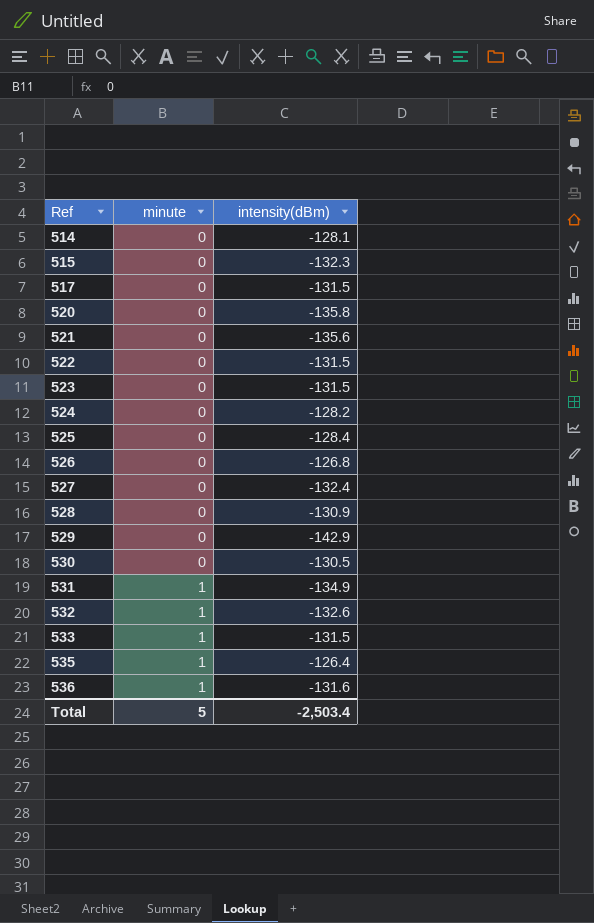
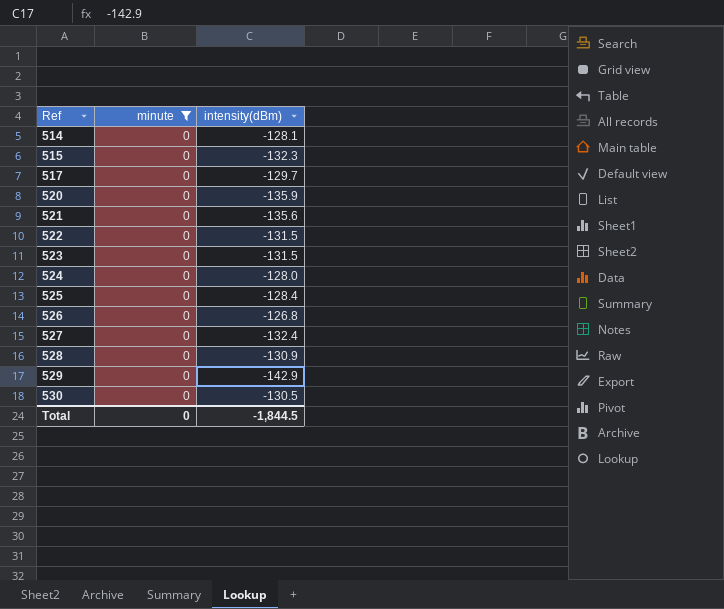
filter: none -> minute = 0
517 | intensity(dBm): -131.5 -> -129.7
520 | intensity(dBm): -135.8 -> -135.9
524 | intensity(dBm): -128.2 -> -128.0
Total | minute: 5 -> 0
Total | intensity(dBm): -2,503.4 -> -1,844.5

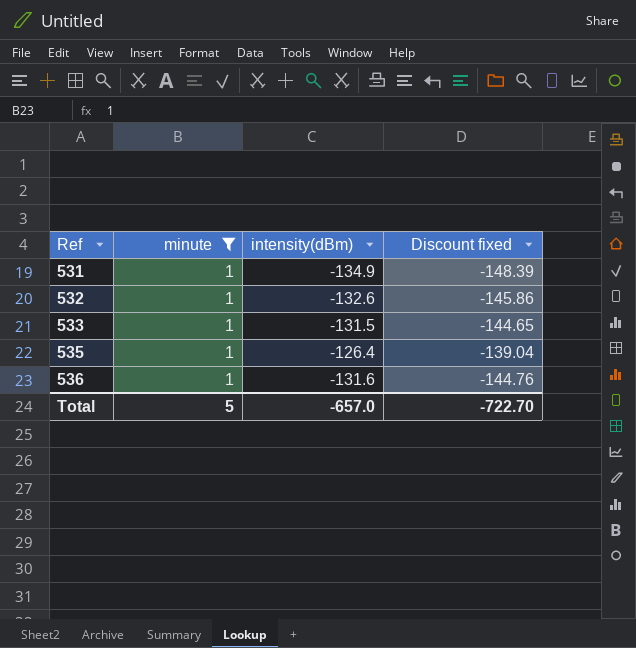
filter: minute = 0 -> minute = 1
column Discount fixed | formula: none -> [intensity(dBm)] * 1.1
Total | minute: 0 -> 5
Total | intensity(dBm): -1,844.5 -> -657.0

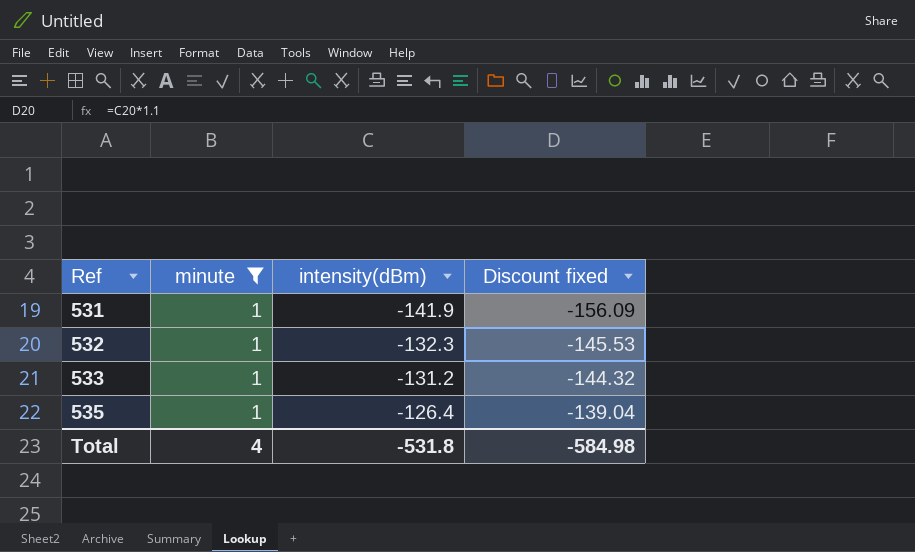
row 536: 1 | -131.6 | -144.76 -> none
531 | intensity(dBm): -134.9 -> -141.9
531 | Discount fixed: -148.39 -> -156.09
532 | intensity(dBm): -132.6 -> -132.3
532 | Discount fixed: -145.86 -> -145.53
533 | intensity(dBm): -131.5 -> -131.2
533 | Discount fixed: -144.65 -> -144.32
Total | minute: 5 -> 4
Total | intensity(dBm): -657.0 -> -531.8
Total | Discount fixed: -722.70 -> -584.98

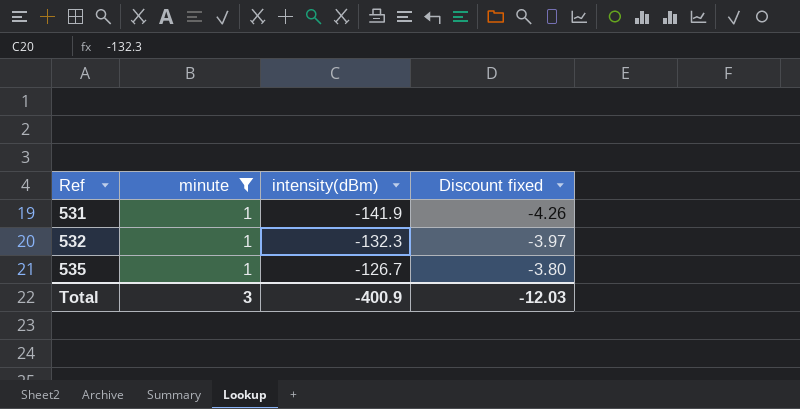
column Discount fixed | formula: [intensity(dBm)] * 1.1 -> [intensity(dBm)] * 0.03
row 533: 1 | -131.2 | -144.32 -> none
535 | intensity(dBm): -126.4 -> -126.7
Total | minute: 4 -> 3
Total | intensity(dBm): -531.8 -> -400.9
Total | Discount fixed: -584.98 -> -12.03

